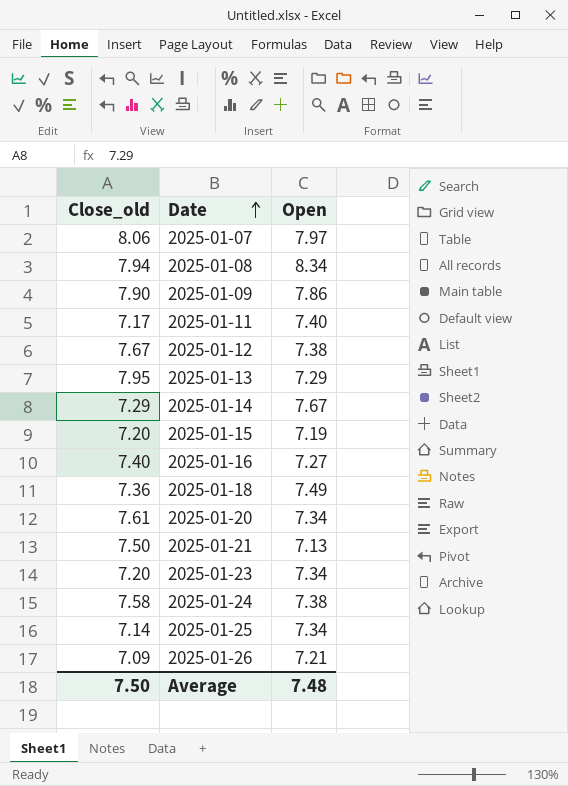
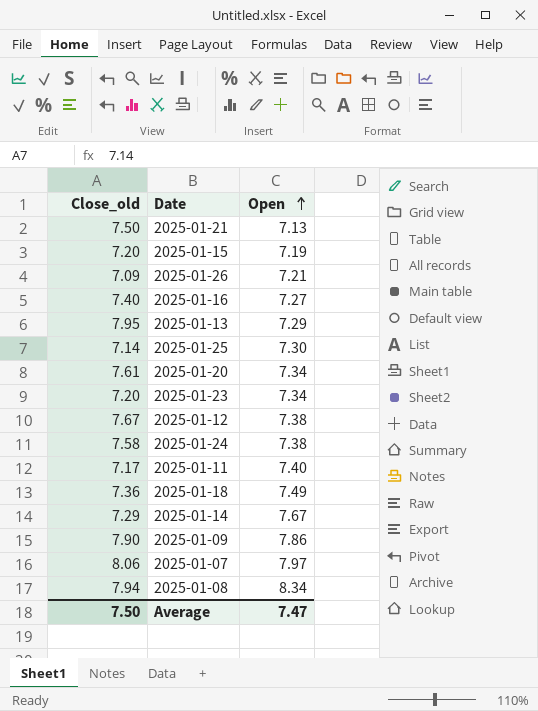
row order: Date ascending -> Open ascending
2025-01-25 | Open: 7.34 -> 7.30
Average | Open: 7.48 -> 7.47

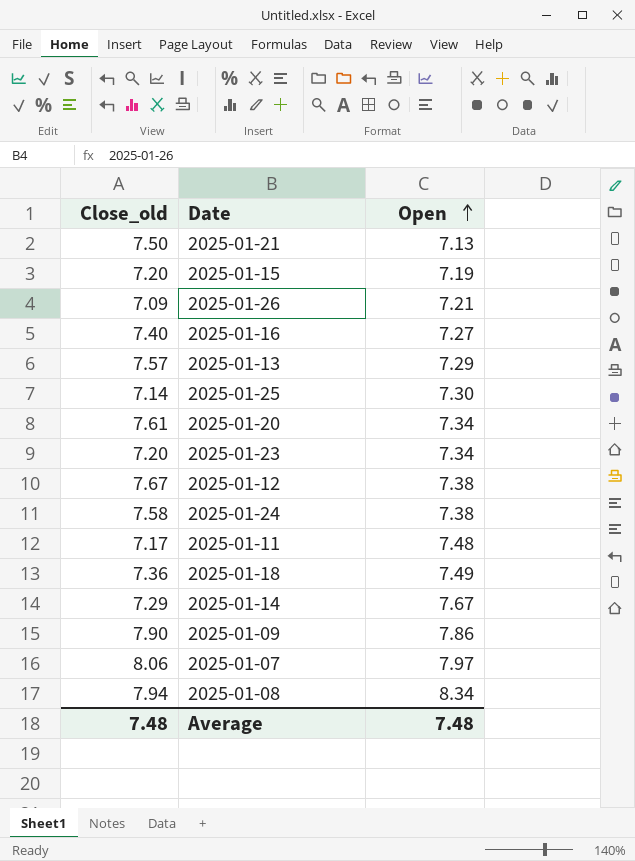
2025-01-13 | Close_old: 7.95 -> 7.57
2025-01-11 | Open: 7.40 -> 7.48
Average | Close_old: 7.50 -> 7.48
Average | Open: 7.47 -> 7.48

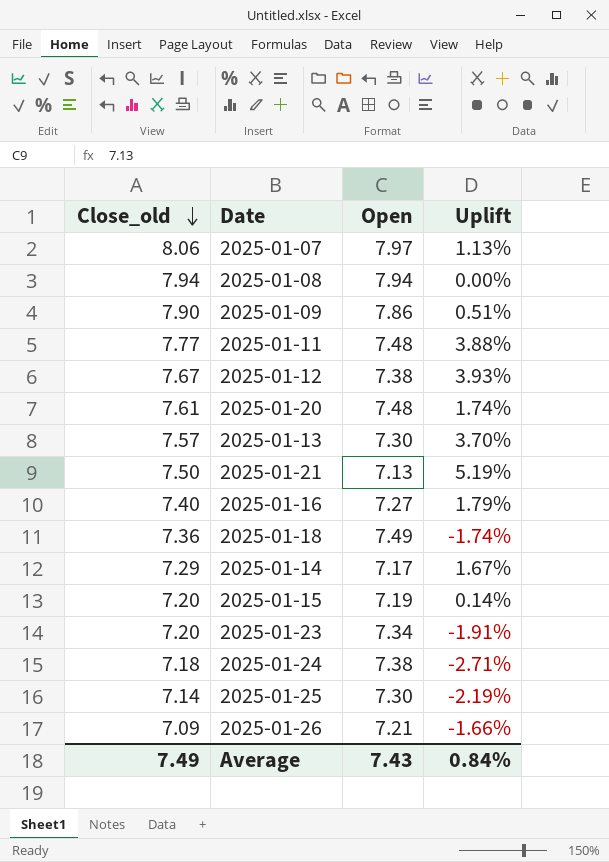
row order: Open ascending -> Close_old descending
column Uplift | formula: none -> ([Close_old] - [Open]) / [Open]
2025-01-08 | Open: 8.34 -> 7.94
2025-01-11 | Close_old: 7.17 -> 7.77
2025-01-20 | Open: 7.34 -> 7.48
2025-01-13 | Open: 7.29 -> 7.30
2025-01-14 | Open: 7.67 -> 7.17
2025-01-24 | Close_old: 7.58 -> 7.18
Average | Close_old: 7.48 -> 7.49
Average | Open: 7.48 -> 7.43

